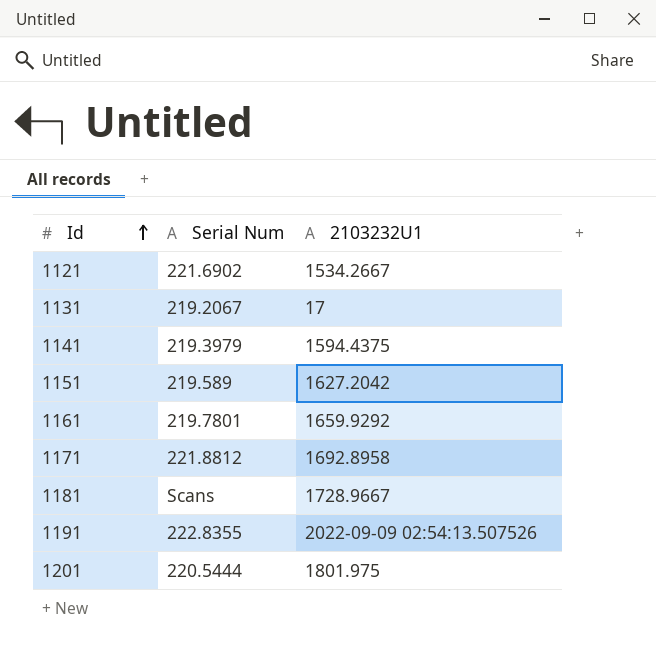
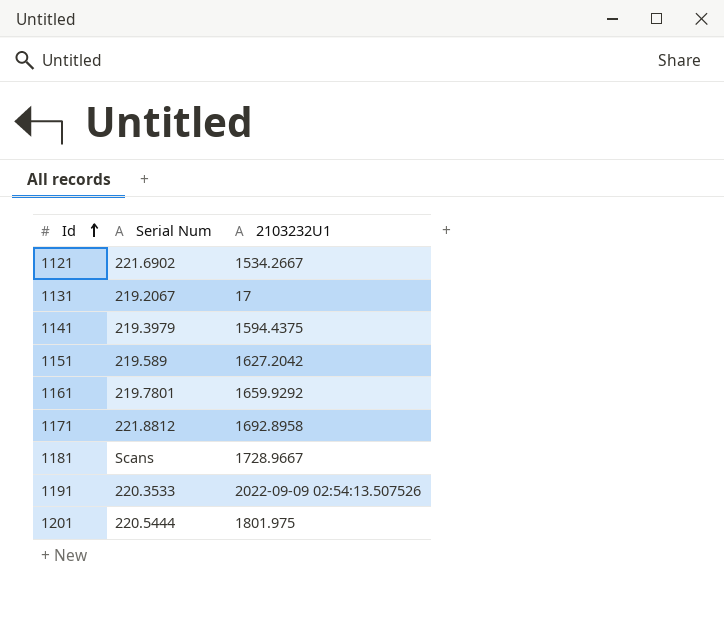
1191 | Serial Num: 222.8355 -> 220.3533

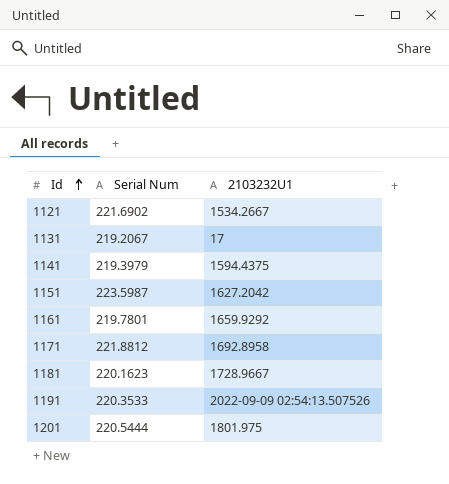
1151 | Serial Num: 219.589 -> 223.5987
1181 | Serial Num: Scans -> 220.1623

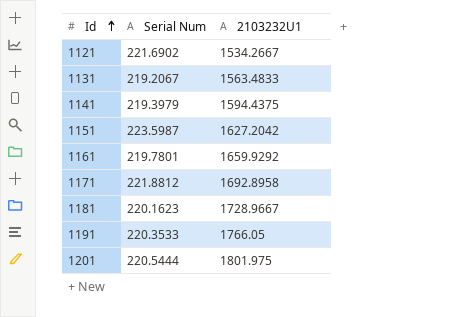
1131 | 2103232U1: 17 -> 1563.4833
1191 | 2103232U1: 2022-09-09 02:54:13.507526 -> 1766.05

